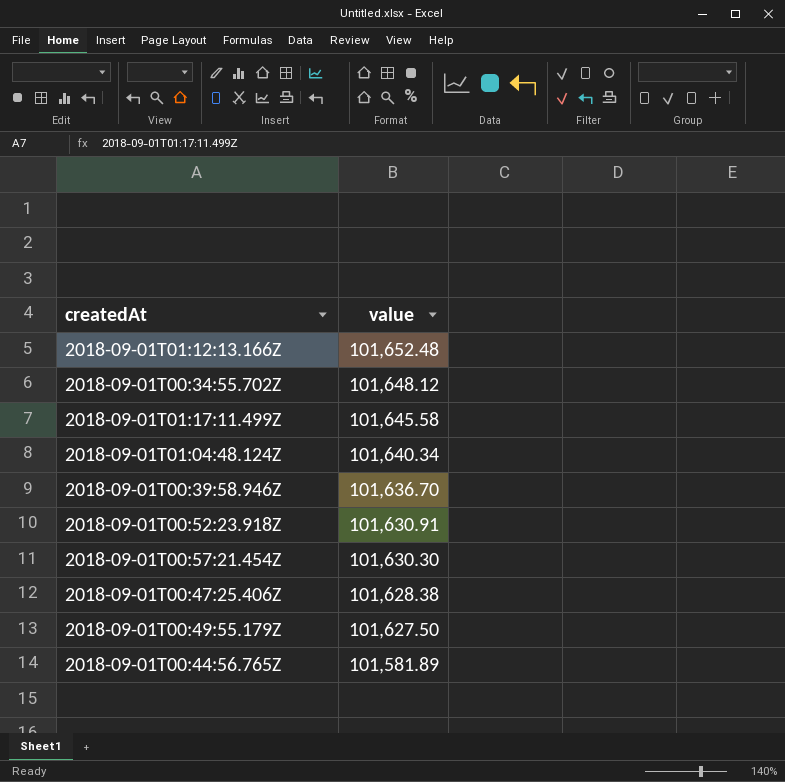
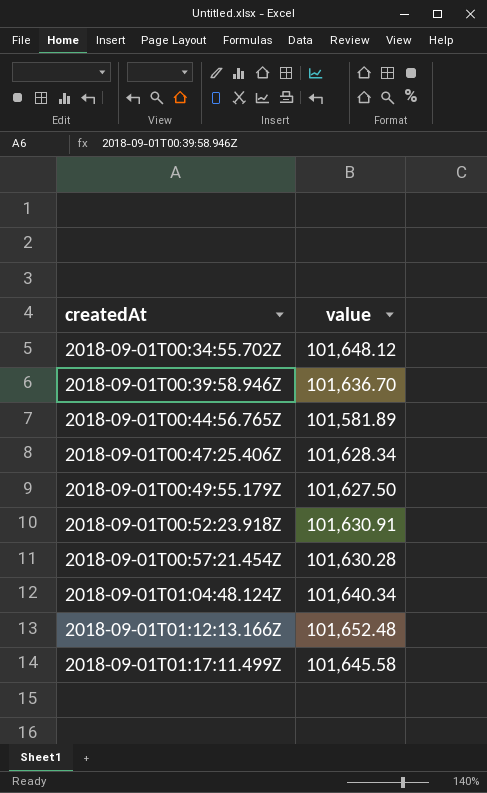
row order: value descending -> createdAt ascending
2018-09-01T00:47:25.406Z | value: 101,628.38 -> 101,628.34
2018-09-01T00:57:21.454Z | value: 101,630.30 -> 101,630.28

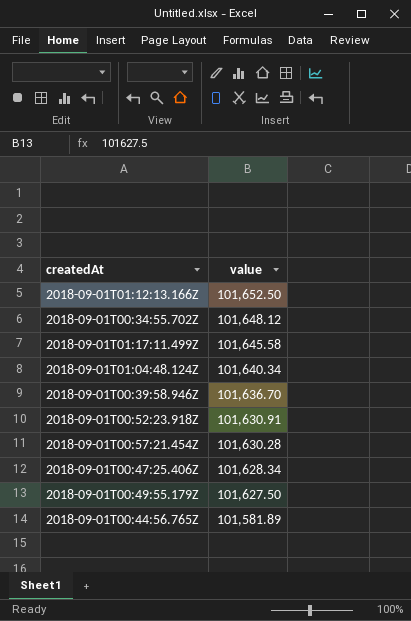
row order: createdAt ascending -> value descending
2018-09-01T01:12:13.166Z | value: 101,652.48 -> 101,652.50

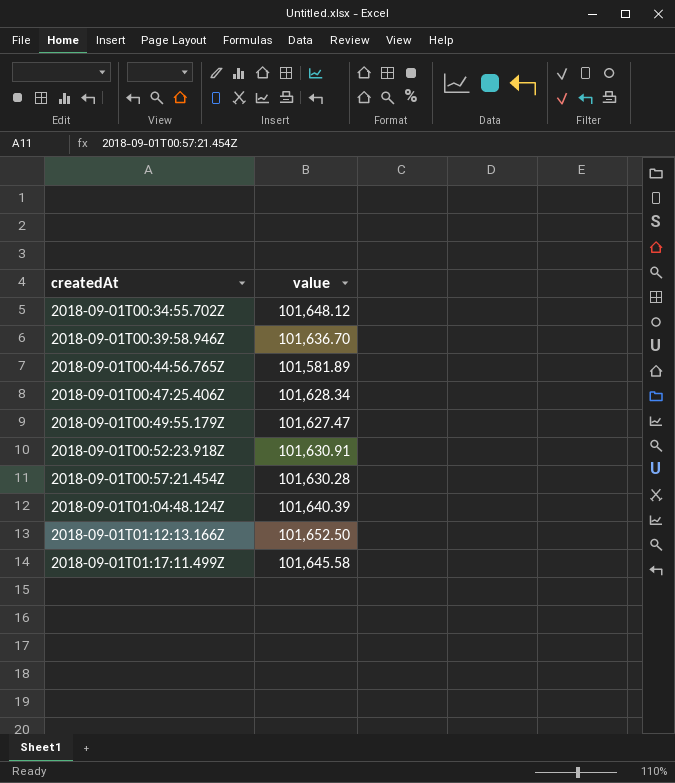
row order: value descending -> createdAt ascending
2018-09-01T00:49:55.179Z | value: 101,627.50 -> 101,627.47
2018-09-01T01:04:48.124Z | value: 101,640.34 -> 101,640.39

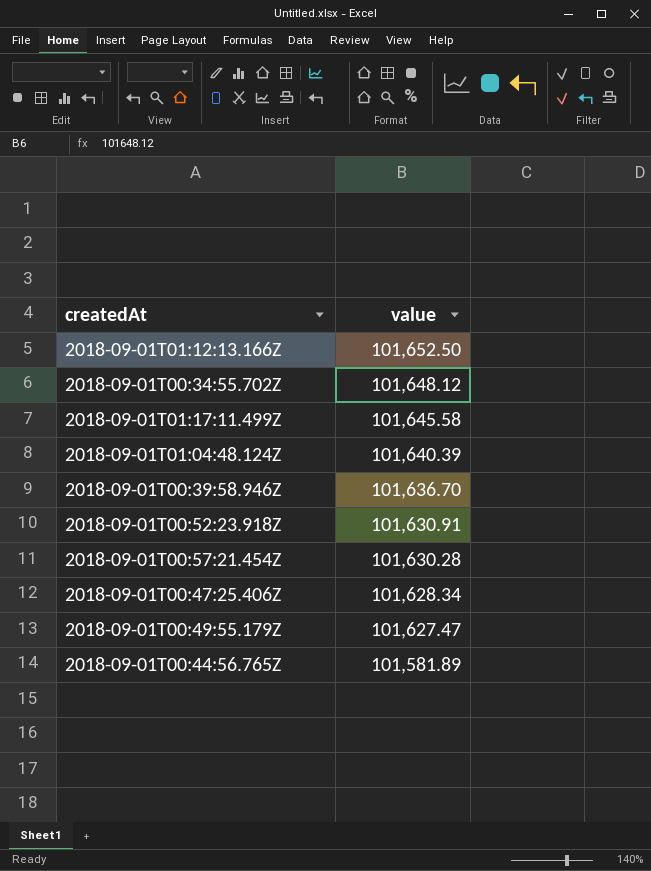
row order: createdAt ascending -> value descending

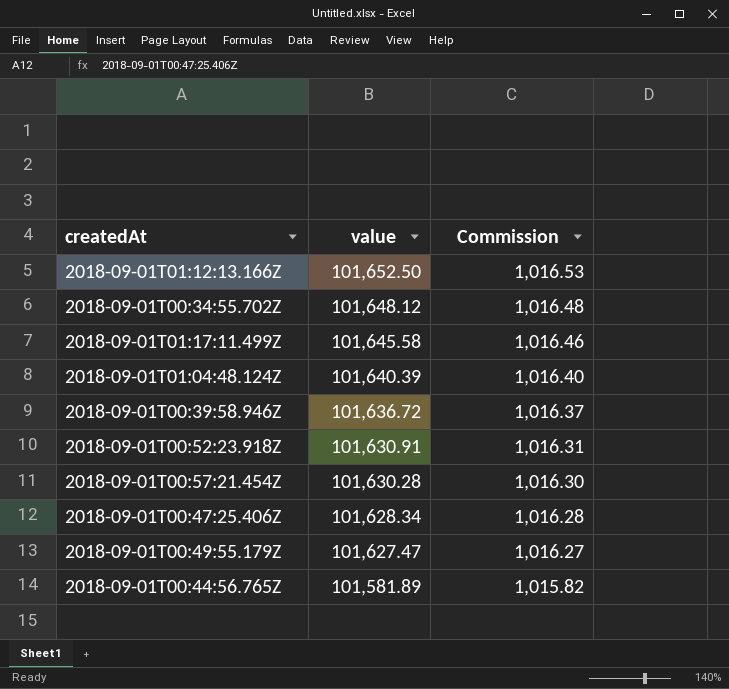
column Commission | formula: none -> [value] * 0.01
2018-09-01T00:39:58.946Z | value: 101,636.70 -> 101,636.72

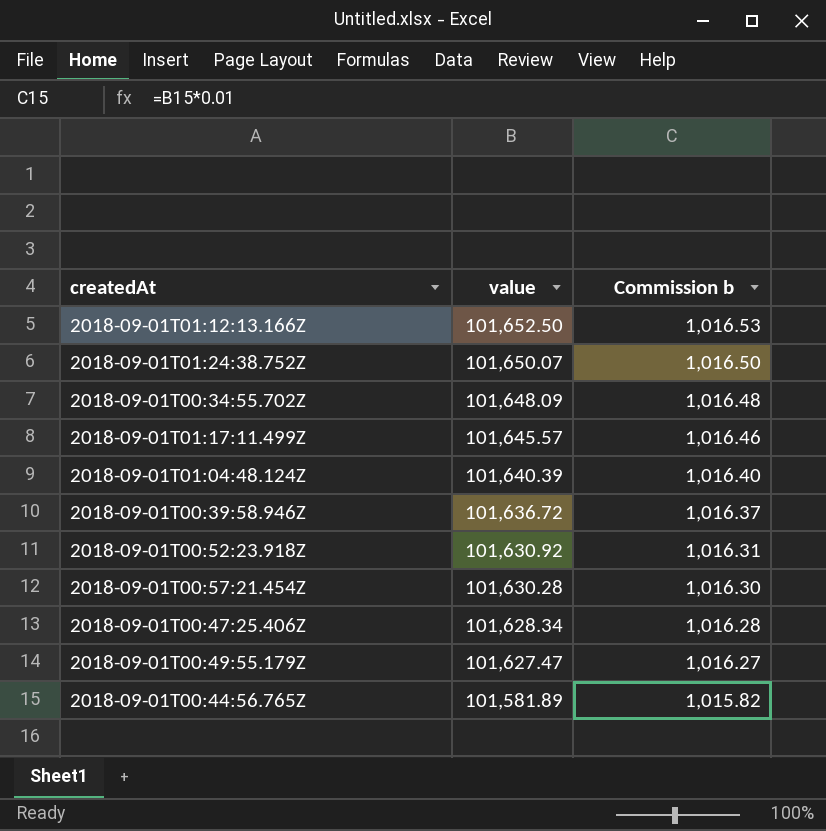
column name: Commission -> Commission b
row 2018-09-01T01:24:38.752Z: none -> 101,650.07 | 1,016.50
2018-09-01T00:34:55.702Z | value: 101,648.12 -> 101,648.09
2018-09-01T01:17:11.499Z | value: 101,645.58 -> 101,645.57
2018-09-01T00:52:23.918Z | value: 101,630.91 -> 101,630.92

